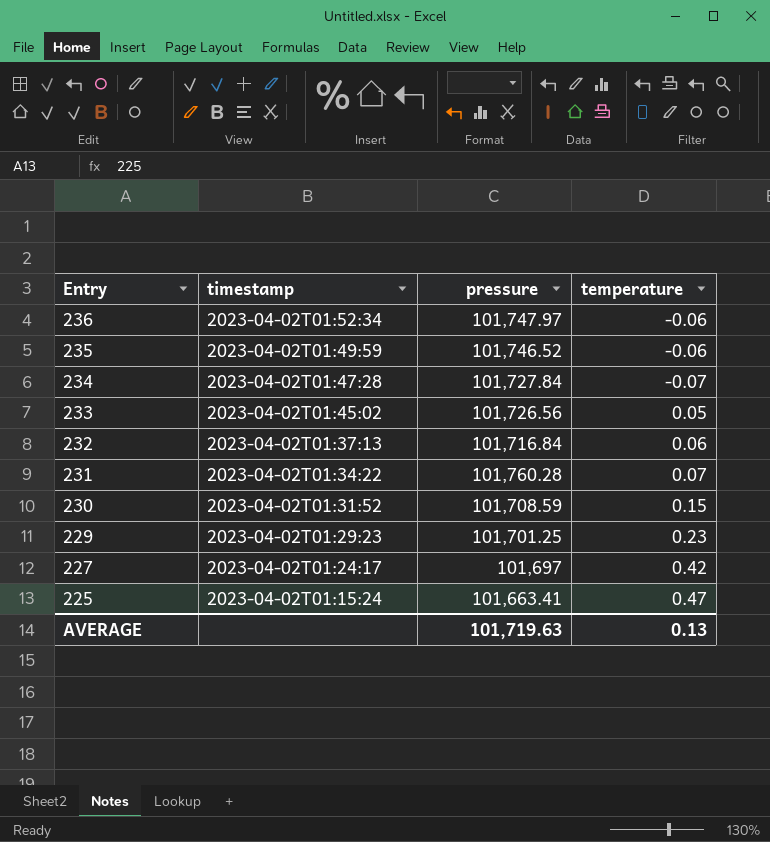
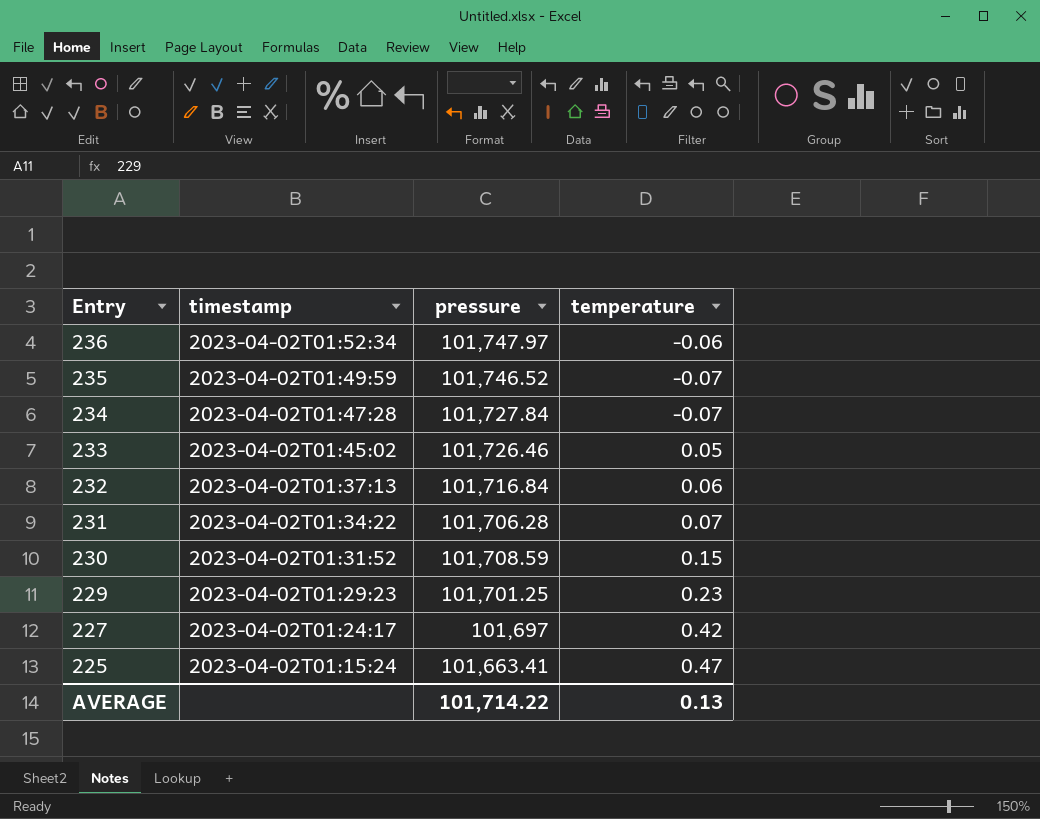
235 | temperature: -0.06 -> -0.07
233 | pressure: 101,726.56 -> 101,726.46
231 | pressure: 101,760.28 -> 101,706.28
AVERAGE | pressure: 101,719.63 -> 101,714.22

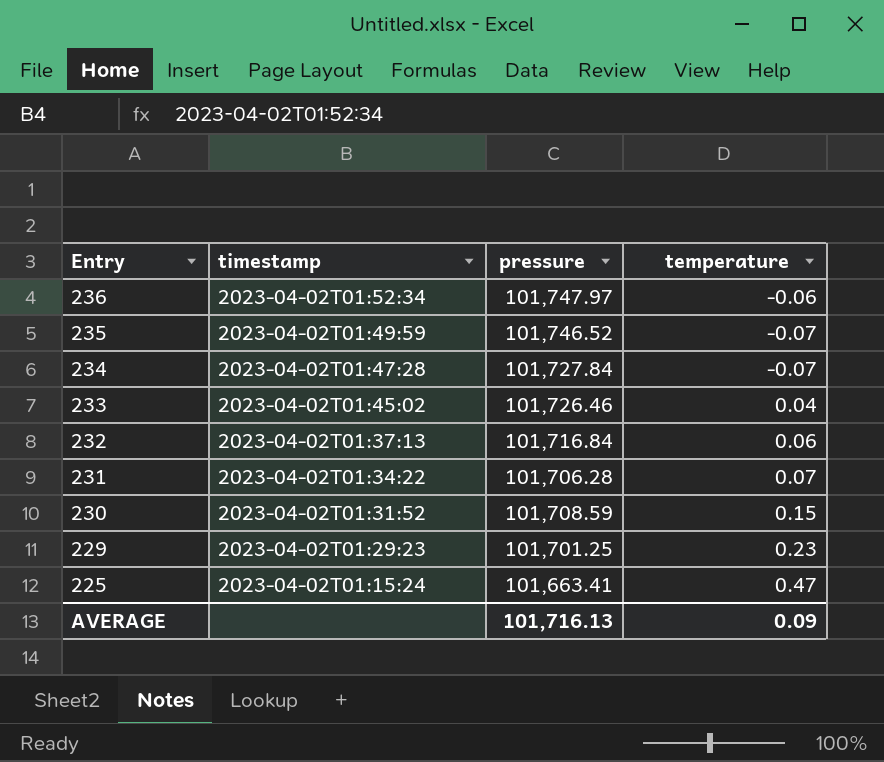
row 227: 2023-04-02T01:24:17 | 101,697 | 0.42 -> none
233 | temperature: 0.05 -> 0.04
AVERAGE | pressure: 101,714.22 -> 101,716.13
AVERAGE | temperature: 0.13 -> 0.09

